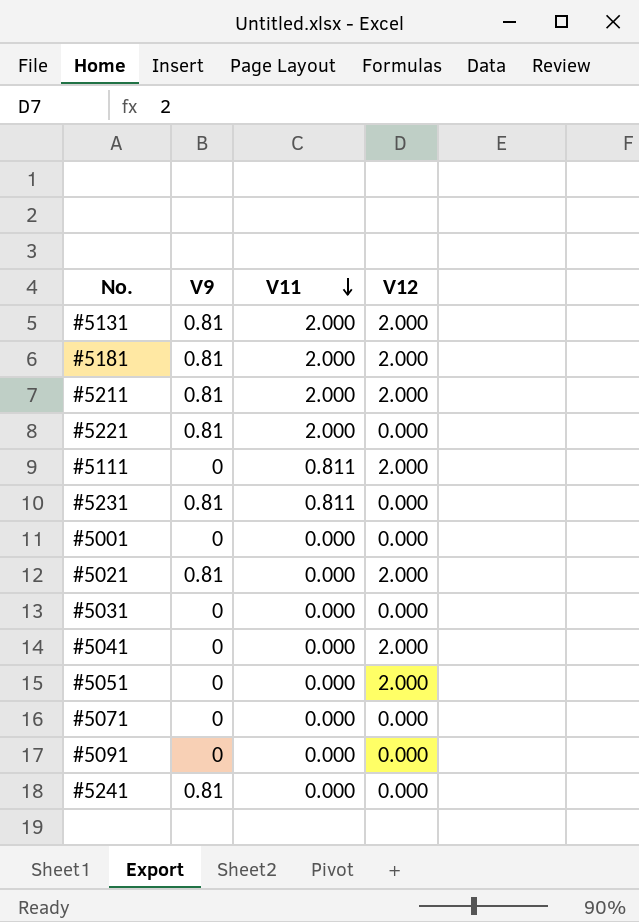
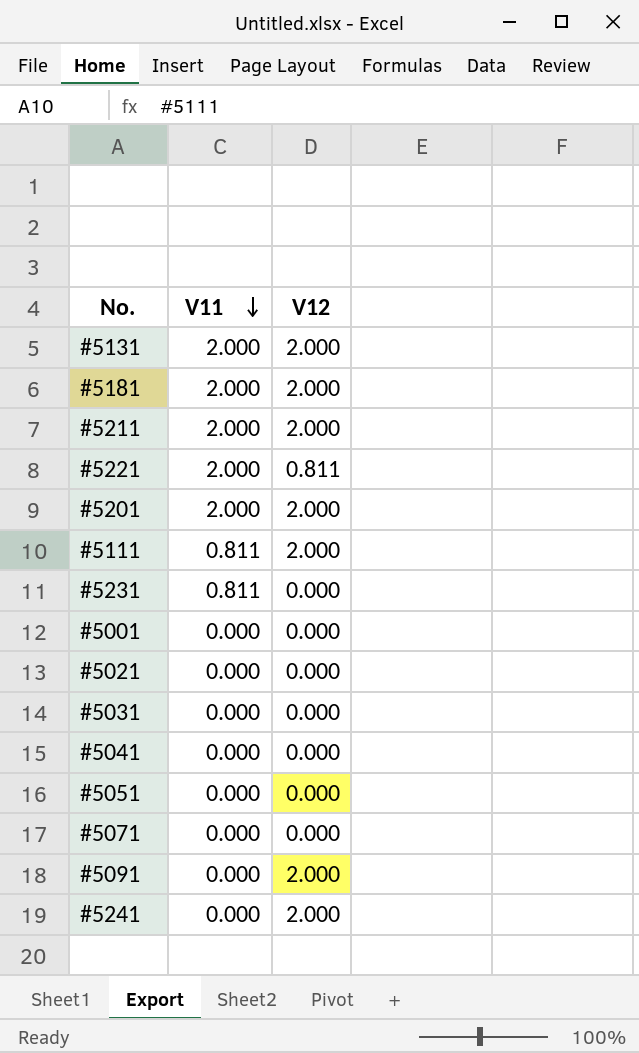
column V9 | position: 2 -> none
#5221 | V12: 0.000 -> 0.811
row #5201: none -> 2.000 | 2.000
#5021 | V12: 2.000 -> 0.000
#5041 | V12: 2.000 -> 0.000
#5051 | V12: 2.000 -> 0.000
#5091 | V12: 0.000 -> 2.000
#5241 | V12: 0.000 -> 2.000

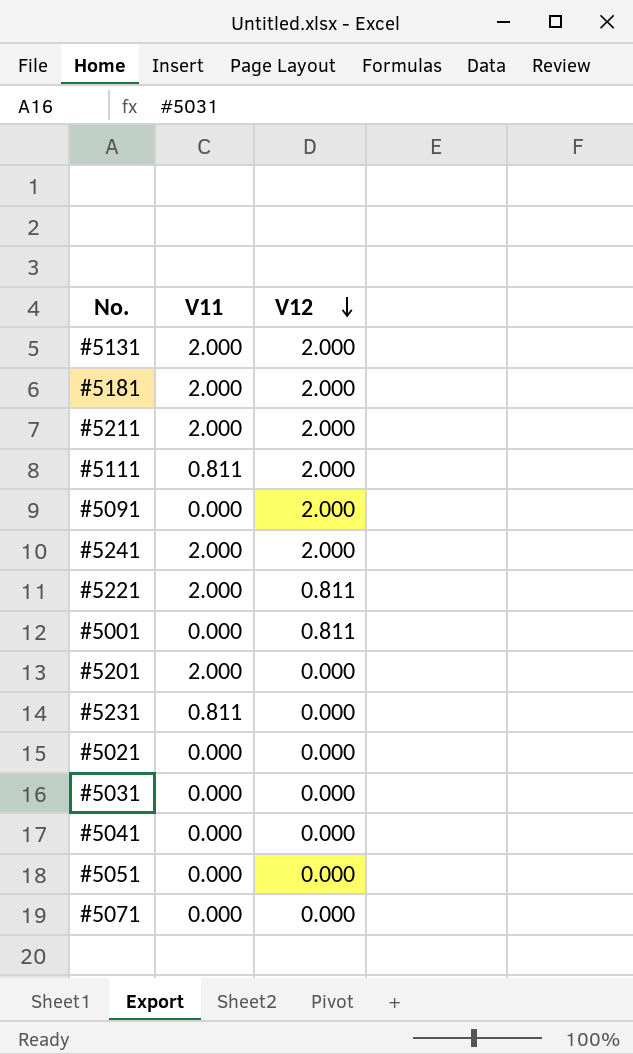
row order: V11 descending -> V12 descending
#5241 | V11: 0.000 -> 2.000
#5001 | V12: 0.000 -> 0.811
#5201 | V12: 2.000 -> 0.000

